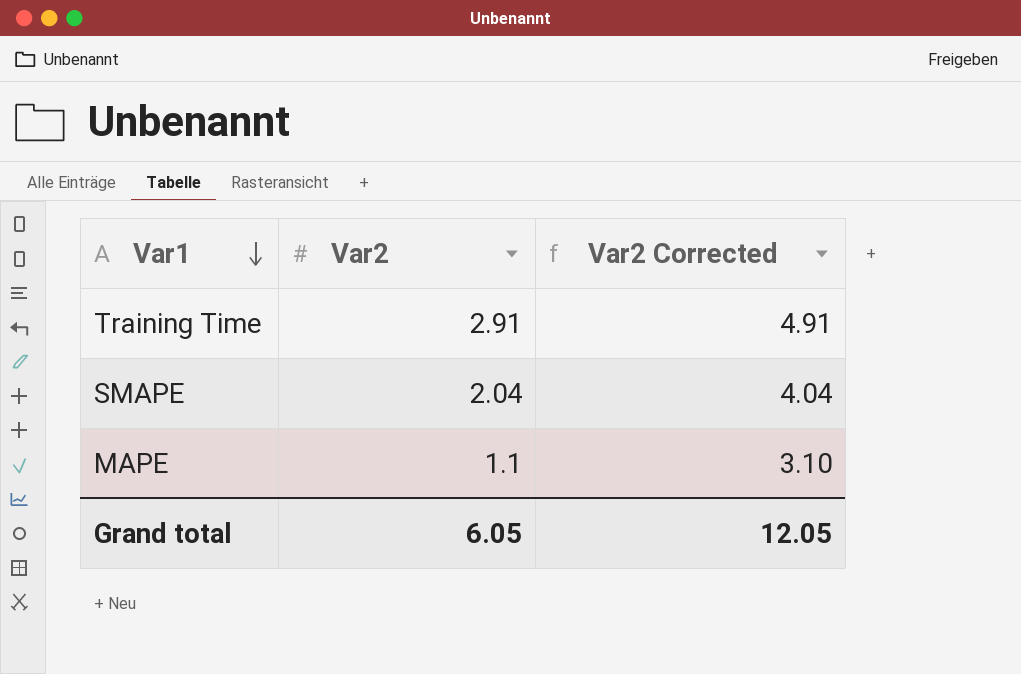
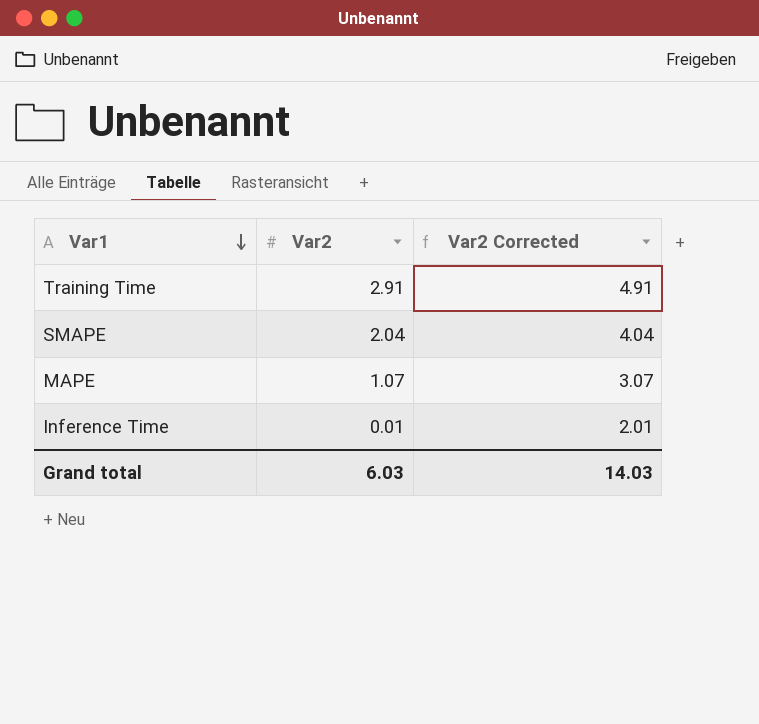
MAPE | Var2: 1.1 -> 1.07
MAPE | Var2 Corrected: 3.10 -> 3.07
row Inference Time: none -> 0.01 | 2.01
Grand total | Var2: 6.05 -> 6.03
Grand total | Var2 Corrected: 12.05 -> 14.03

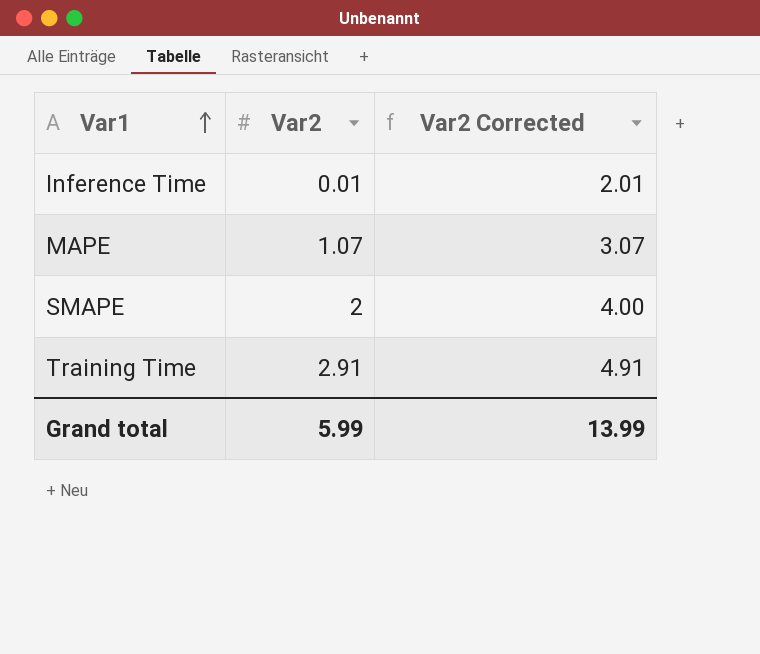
row order: Var1 descending -> Var1 ascending
SMAPE | Var2: 2.04 -> 2
SMAPE | Var2 Corrected: 4.04 -> 4.00
Grand total | Var2: 6.03 -> 5.99
Grand total | Var2 Corrected: 14.03 -> 13.99

